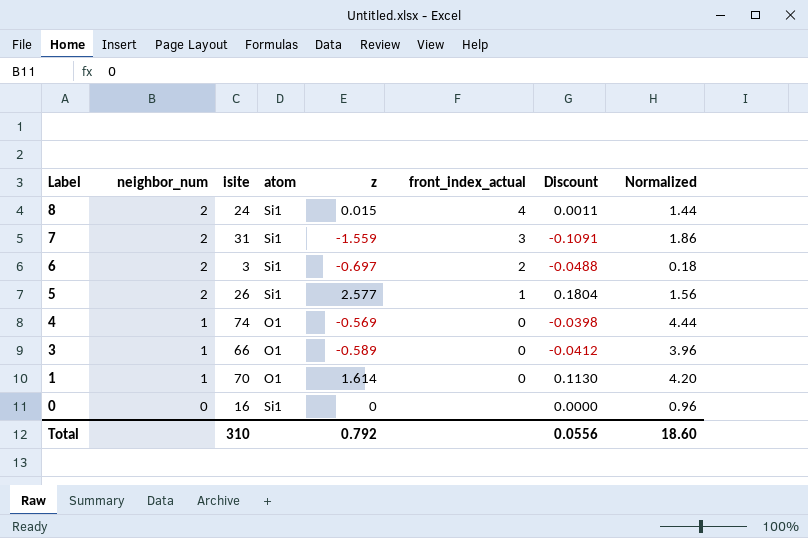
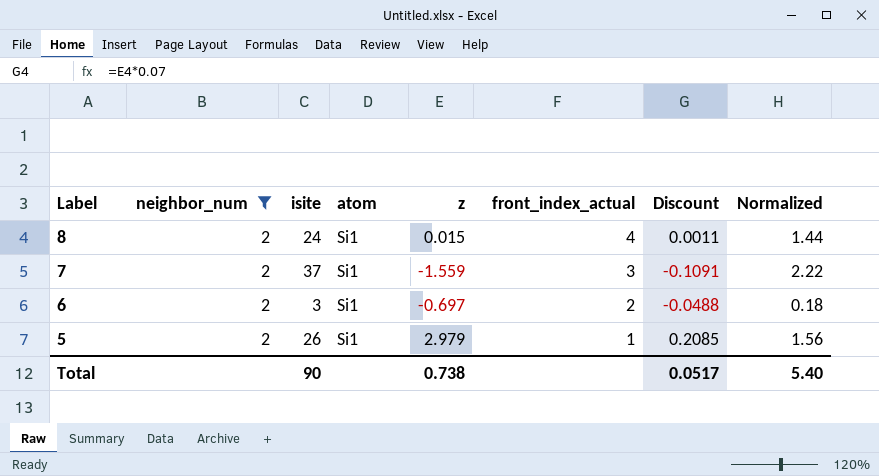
filter: none -> neighbor_num = 2
7 | isite: 31 -> 37
7 | Normalized: 1.86 -> 2.22
5 | z: 2.577 -> 2.979
5 | Discount: 0.1804 -> 0.2085
Total | isite: 310 -> 90
Total | z: 0.792 -> 0.738
Total | Discount: 0.0556 -> 0.0517
Total | Normalized: 18.60 -> 5.40

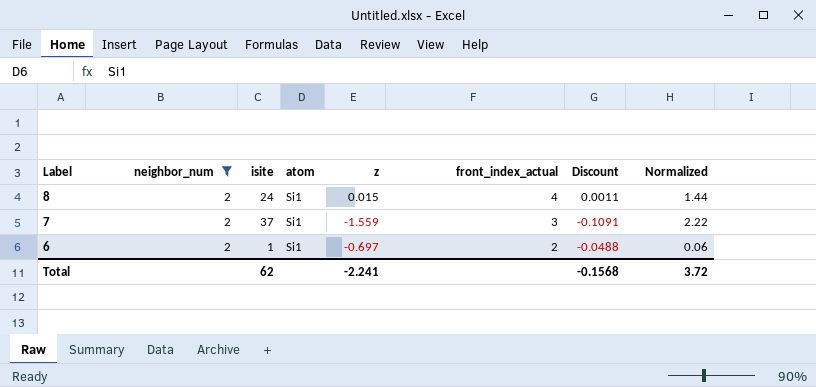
row 5: 2 | 26 | Si1 | 2.979 | 1 | 0.2085 | 1.56 -> none
6 | isite: 3 -> 1
6 | Normalized: 0.18 -> 0.06
Total | isite: 90 -> 62
Total | z: 0.738 -> -2.241
Total | Discount: 0.0517 -> -0.1568
Total | Normalized: 5.40 -> 3.72

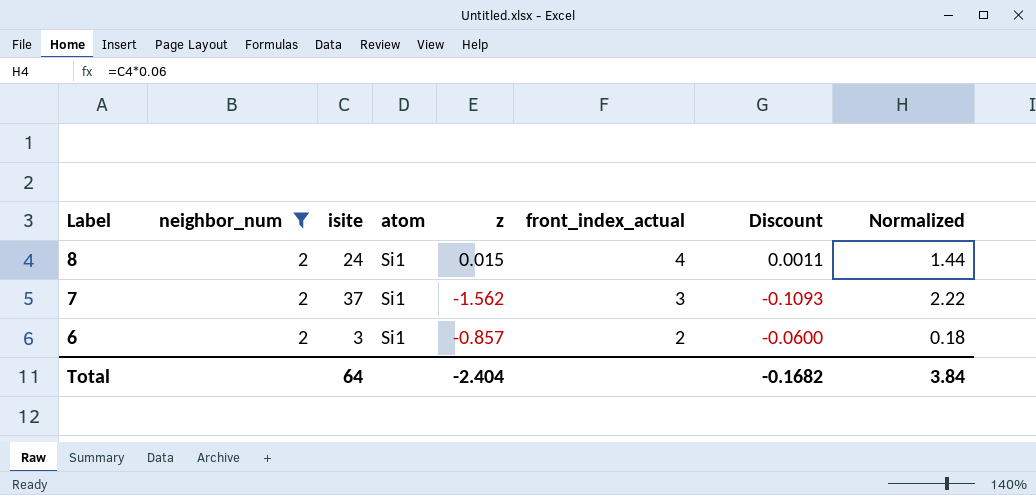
7 | z: -1.559 -> -1.562
7 | Discount: -0.1091 -> -0.1093
6 | isite: 1 -> 3
6 | z: -0.697 -> -0.857
6 | Discount: -0.0488 -> -0.0600
6 | Normalized: 0.06 -> 0.18
Total | isite: 62 -> 64
Total | z: -2.241 -> -2.404
Total | Discount: -0.1568 -> -0.1682
Total | Normalized: 3.72 -> 3.84

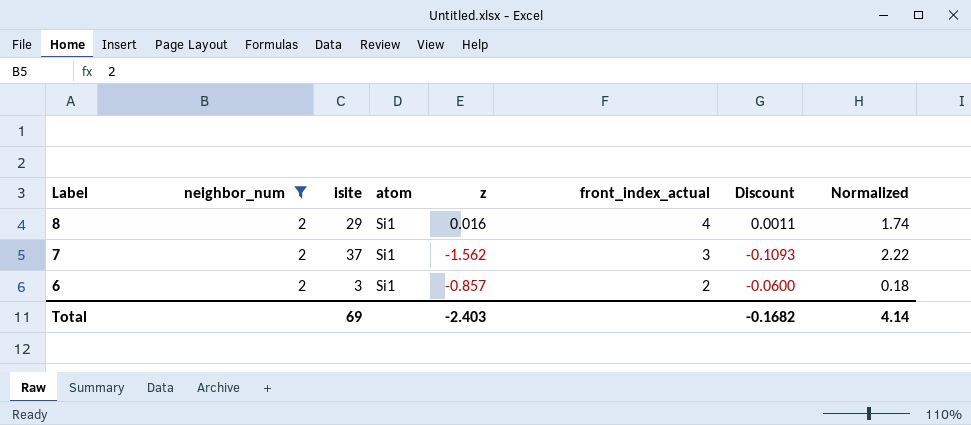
8 | isite: 24 -> 29
8 | z: 0.015 -> 0.016
8 | Normalized: 1.44 -> 1.74
Total | isite: 64 -> 69
Total | z: -2.404 -> -2.403
Total | Normalized: 3.84 -> 4.14

